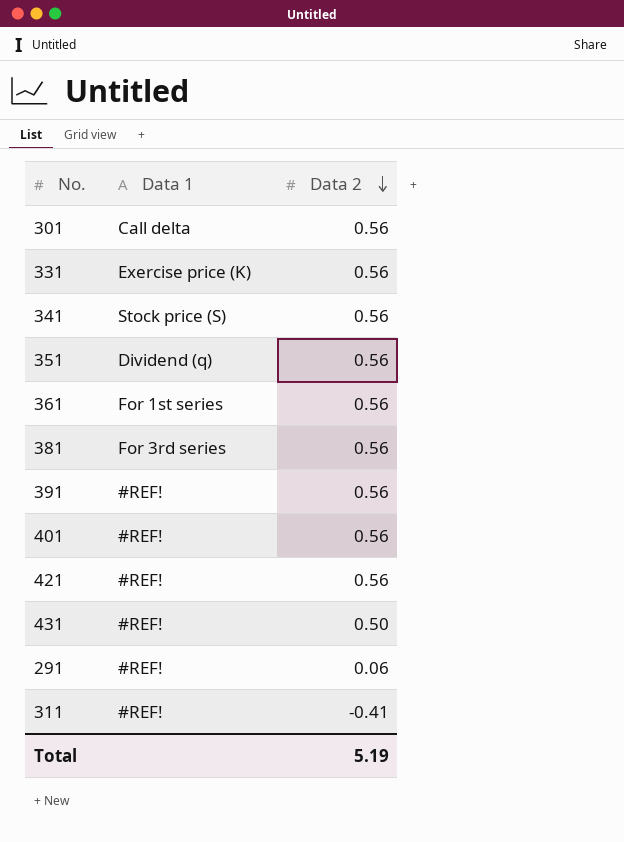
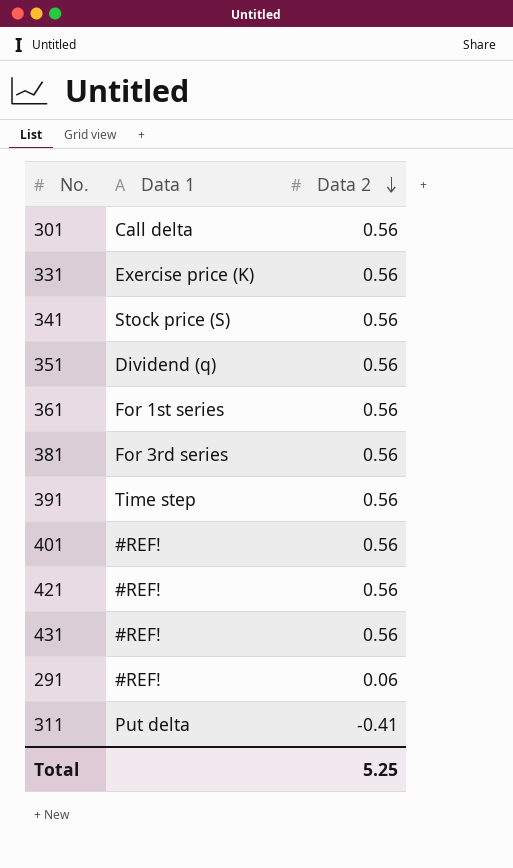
391 | Data 1: #REF! -> Time step
431 | Data 2: 0.50 -> 0.56
311 | Data 1: #REF! -> Put delta
Total | Data 2: 5.19 -> 5.25

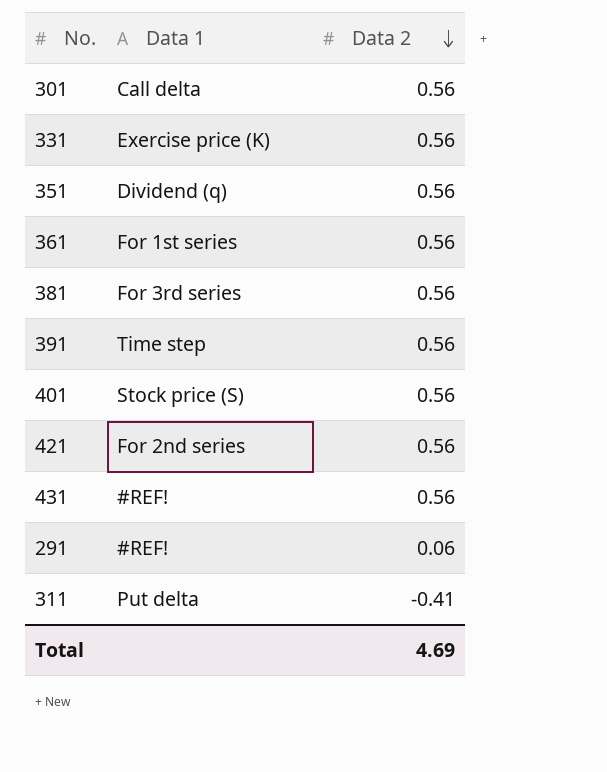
row 341: Stock price (S) | 0.56 -> none
401 | Data 1: #REF! -> Stock price (S)
421 | Data 1: #REF! -> For 2nd series
Total | Data 2: 5.25 -> 4.69

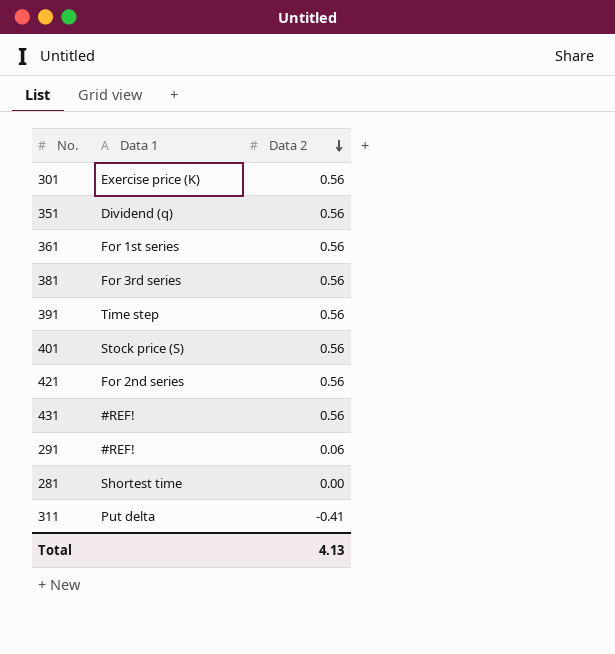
row 331: Exercise price (K) | 0.56 -> none
301 | Data 1: Call delta -> Exercise price (K)
row 281: none -> Shortest time | 0.00
Total | Data 2: 4.69 -> 4.13

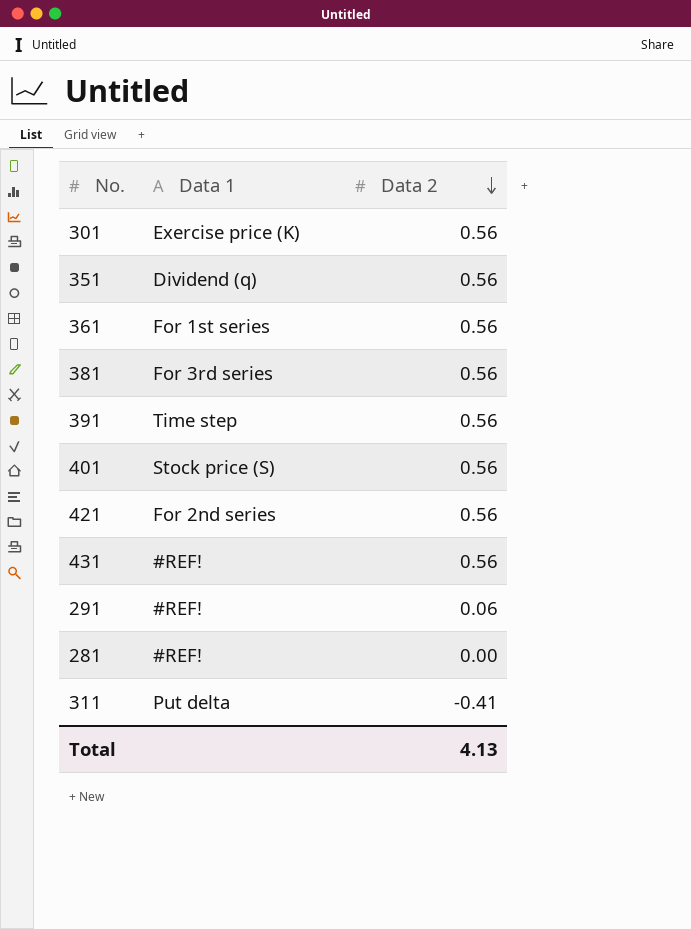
281 | Data 1: Shortest time -> #REF!

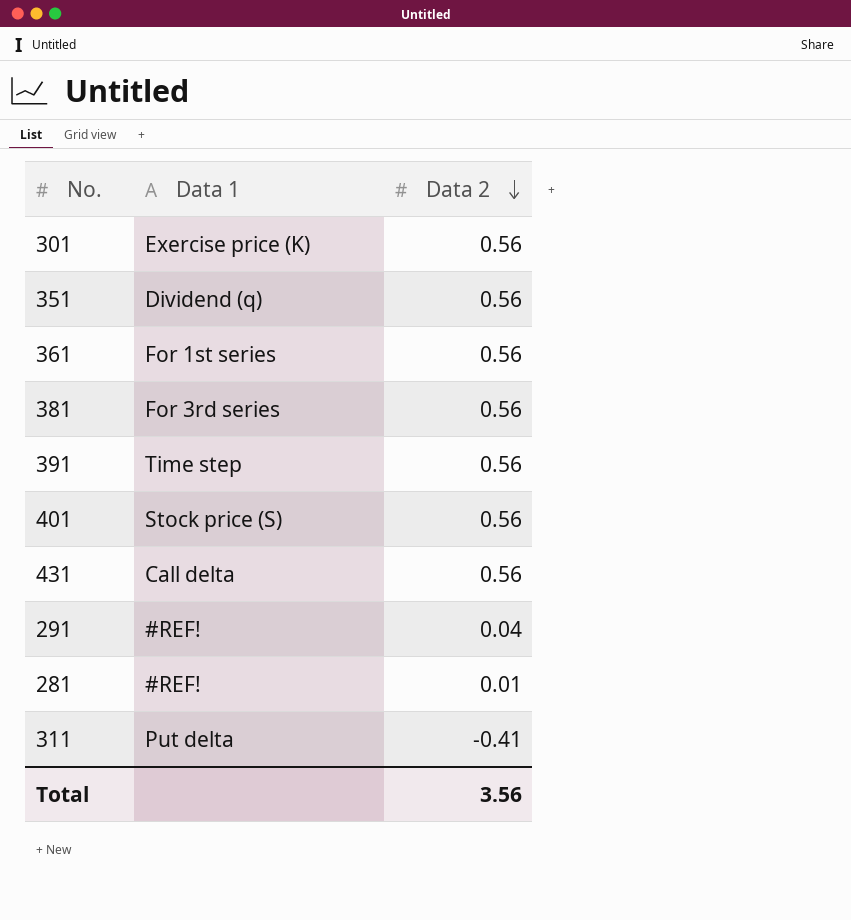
row 421: For 2nd series | 0.56 -> none
431 | Data 1: #REF! -> Call delta
291 | Data 2: 0.06 -> 0.04
281 | Data 2: 0.00 -> 0.01
Total | Data 2: 4.13 -> 3.56

